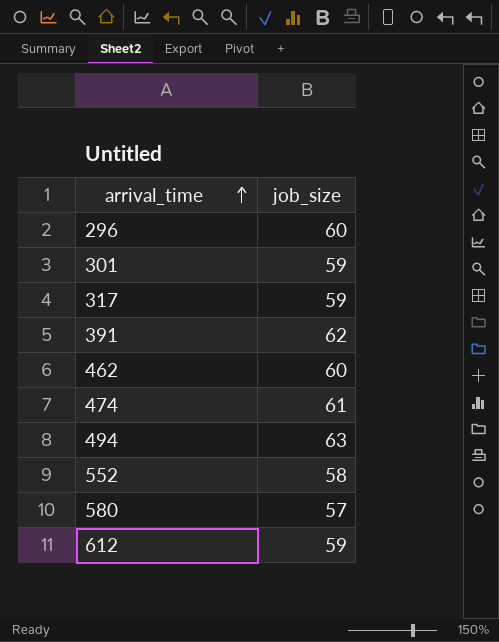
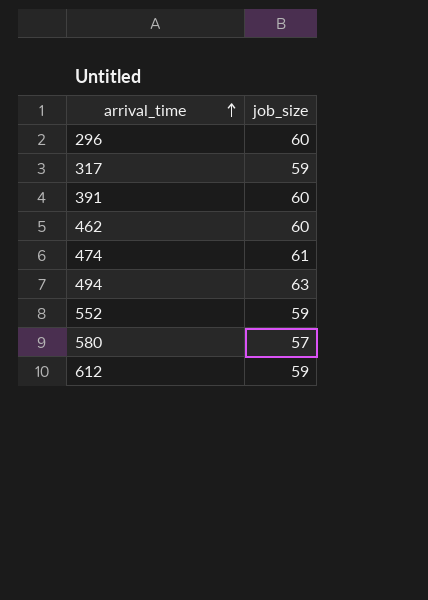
row 301: 59 -> none
391 | job_size: 62 -> 60
552 | job_size: 58 -> 59

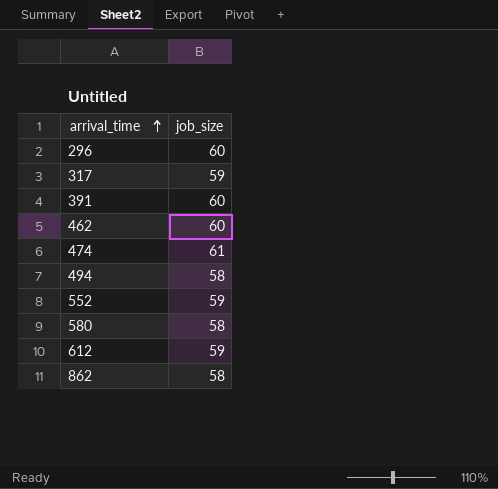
494 | job_size: 63 -> 58
580 | job_size: 57 -> 58
row 862: none -> 58

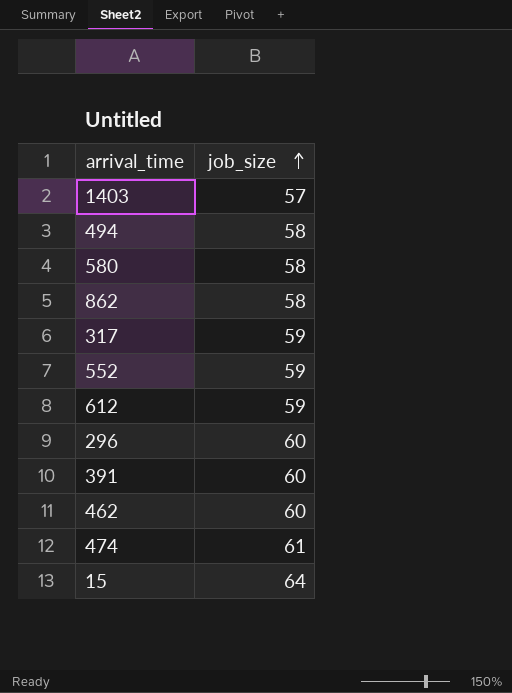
row order: arrival_time ascending -> job_size ascending
row 1403: none -> 57
row 15: none -> 64

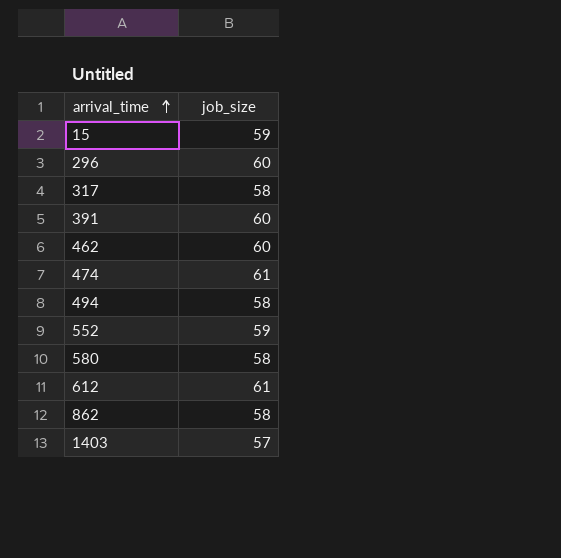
row order: job_size ascending -> arrival_time ascending
15 | job_size: 64 -> 59
317 | job_size: 59 -> 58
612 | job_size: 59 -> 61

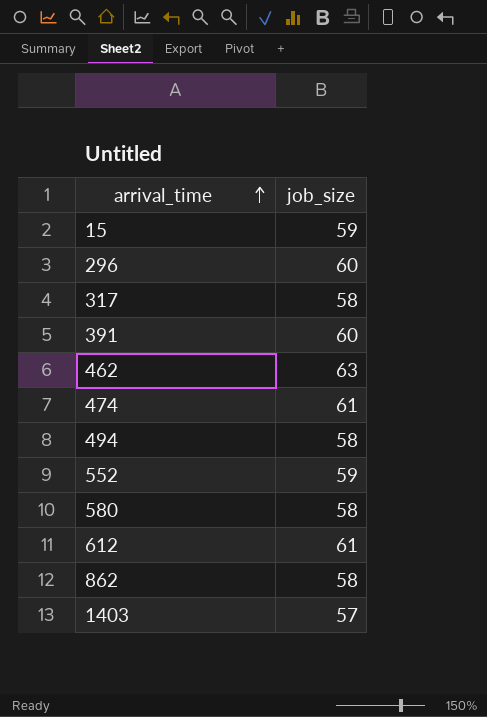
462 | job_size: 60 -> 63

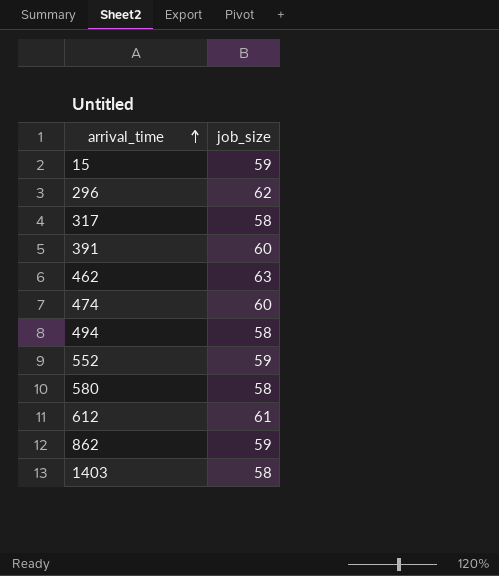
296 | job_size: 60 -> 62
474 | job_size: 61 -> 60
862 | job_size: 58 -> 59
1403 | job_size: 57 -> 58

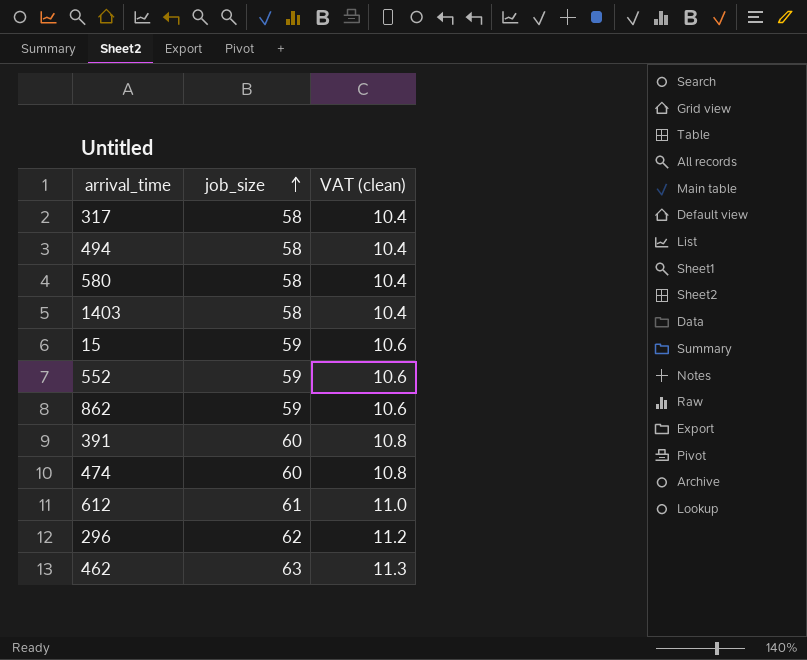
row order: arrival_time ascending -> job_size ascending
column VAT (clean) | formula: none -> [job_size] * 0.18

